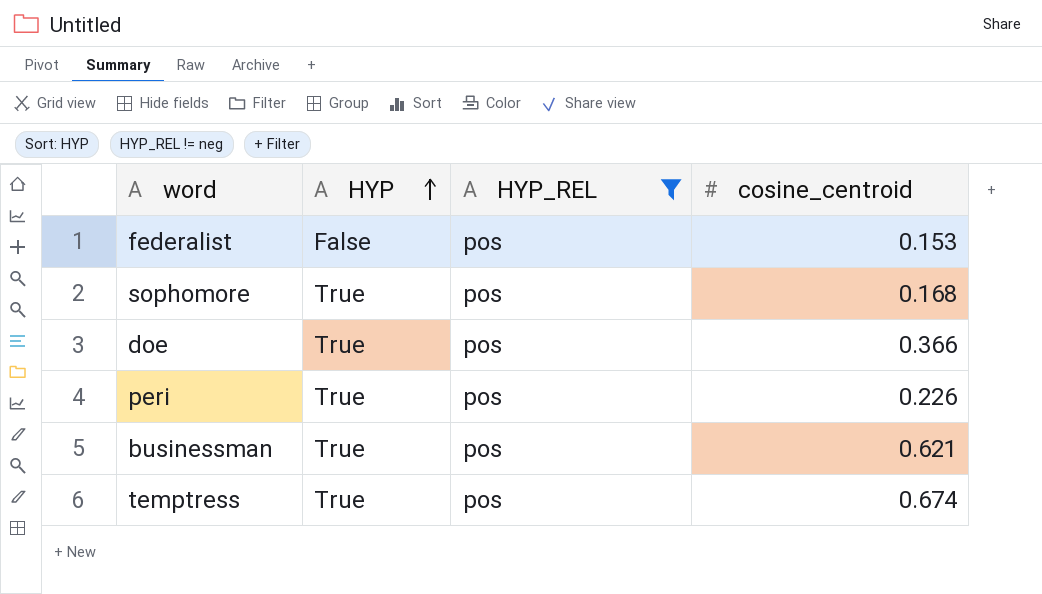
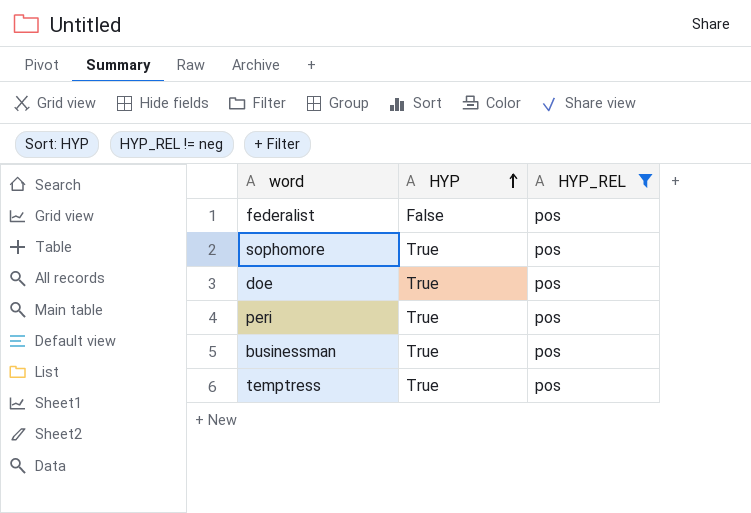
column cosine_centroid | position: 4 -> none

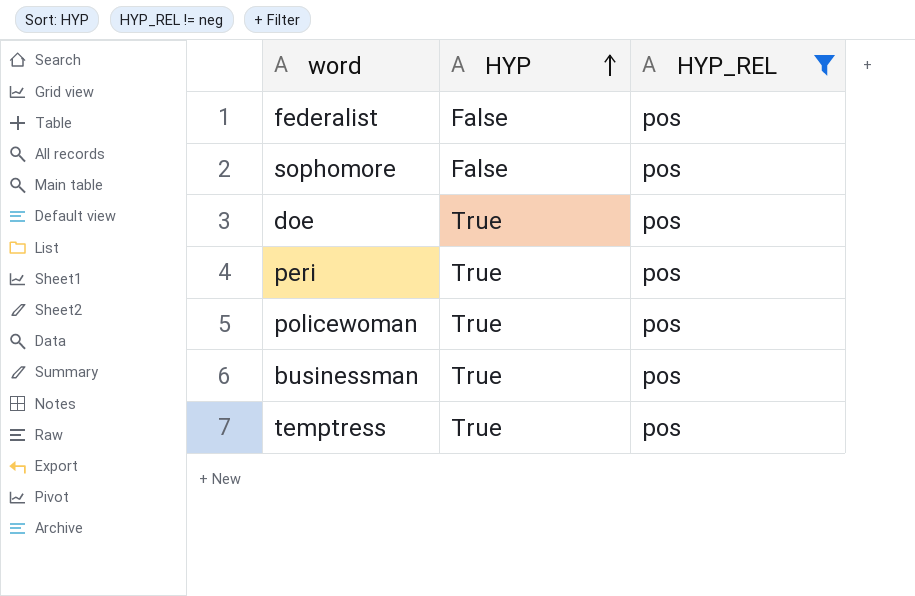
sophomore | HYP: True -> False
row policewoman: none -> True | pos

